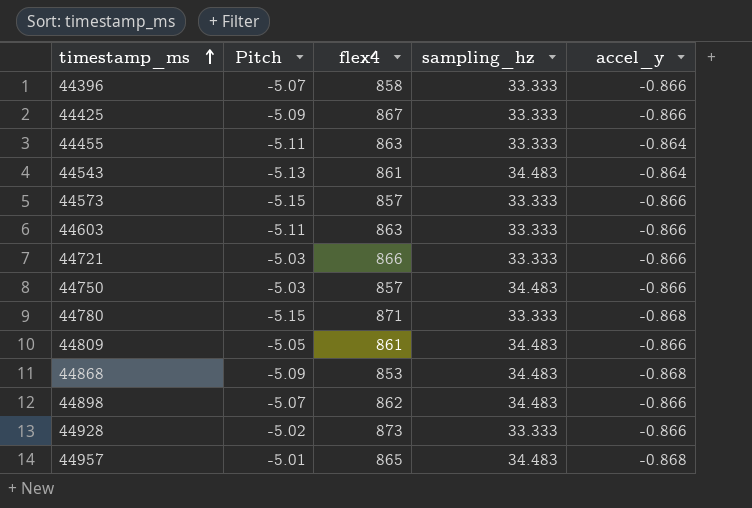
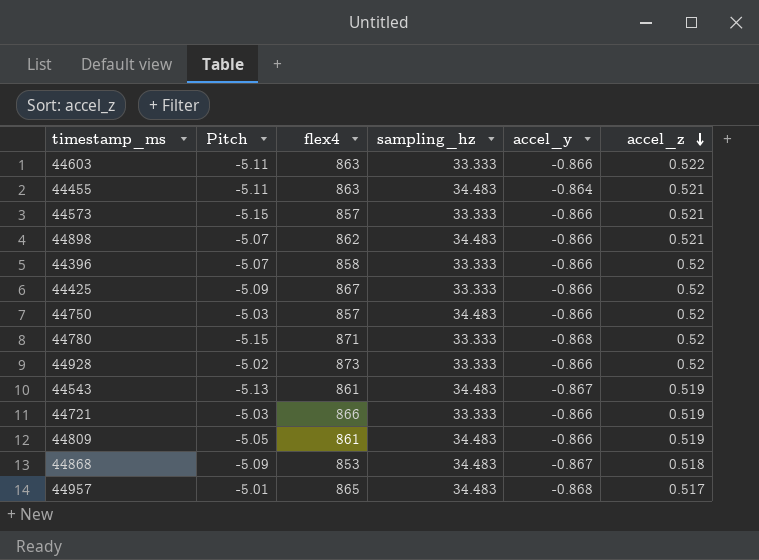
row order: timestamp_ms ascending -> accel_z descending
column accel_z | position: none -> 6
44455 | sampling_hz: 33.333 -> 34.483
44543 | accel_y: -0.864 -> -0.867
44868 | accel_y: -0.868 -> -0.867

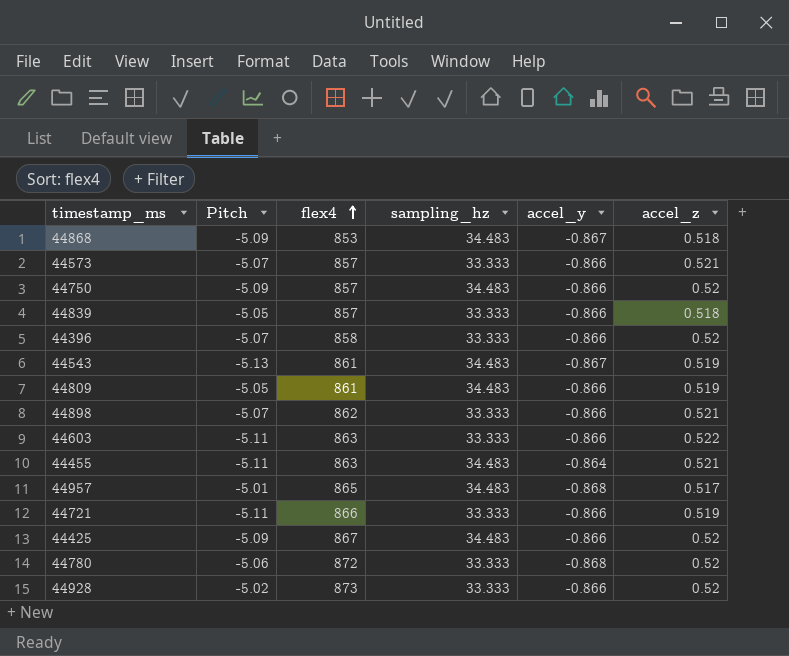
row order: accel_z descending -> flex4 ascending
44573 | Pitch: -5.15 -> -5.07
44750 | Pitch: -5.03 -> -5.09
row 44839: none -> -5.05 | 857 | 33.333 | -0.866 | 0.518
44898 | sampling_hz: 34.483 -> 33.333
44721 | Pitch: -5.03 -> -5.11
44425 | sampling_hz: 33.333 -> 34.483
44780 | Pitch: -5.15 -> -5.06
44780 | flex4: 871 -> 872

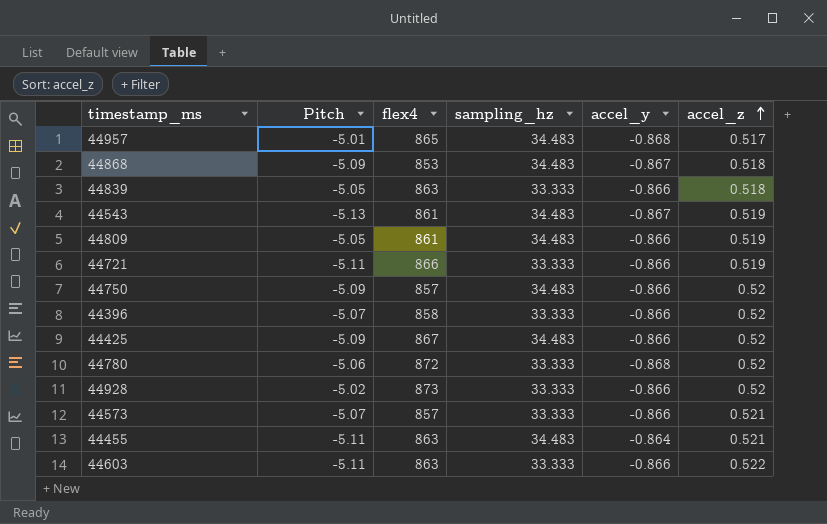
row order: flex4 ascending -> accel_z ascending
row 44898: -5.07 | 862 | 33.333 | -0.866 | 0.521 -> none
44839 | flex4: 857 -> 863

